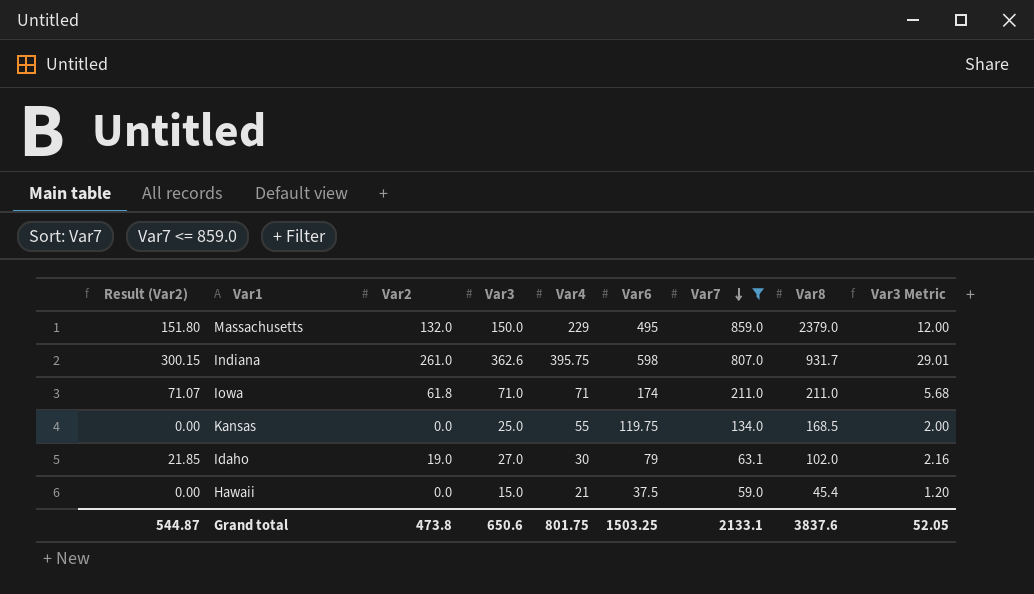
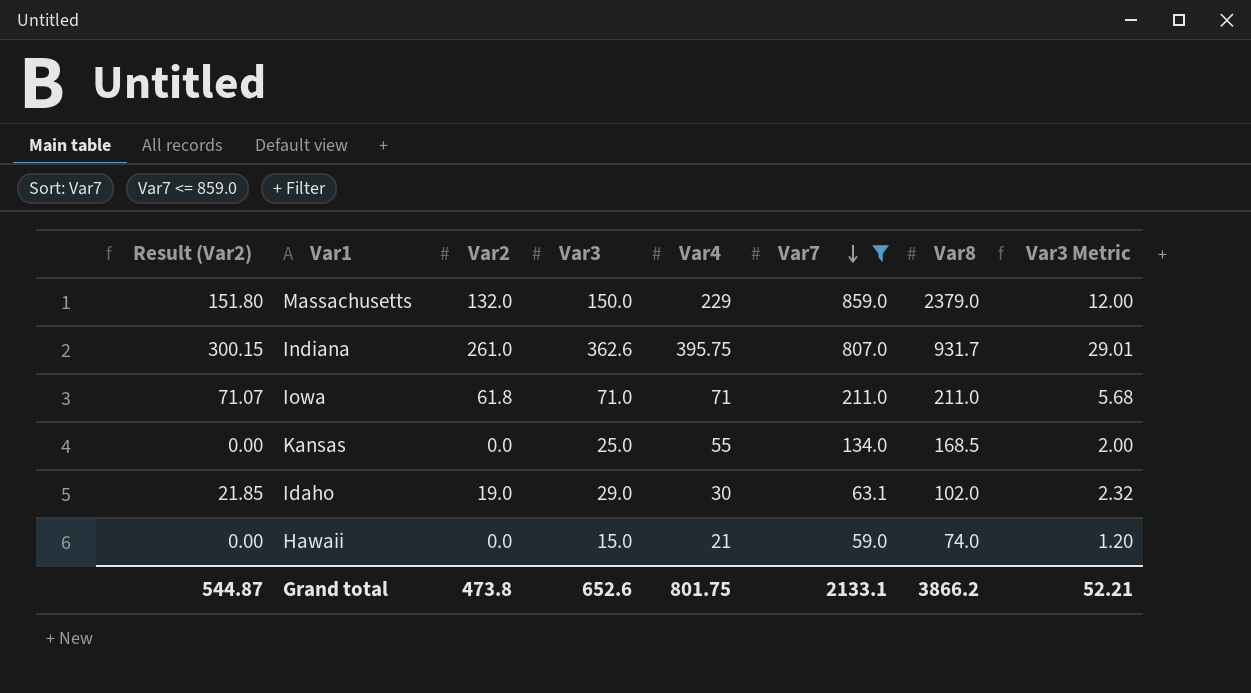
column Var6 | position: 6 -> none
Idaho | Var3: 27.0 -> 29.0
Idaho | Var3 Metric: 2.16 -> 2.32
Hawaii | Var8: 45.4 -> 74.0
Grand total | Var3: 650.6 -> 652.6
Grand total | Var8: 3837.6 -> 3866.2
Grand total | Var3 Metric: 52.05 -> 52.21

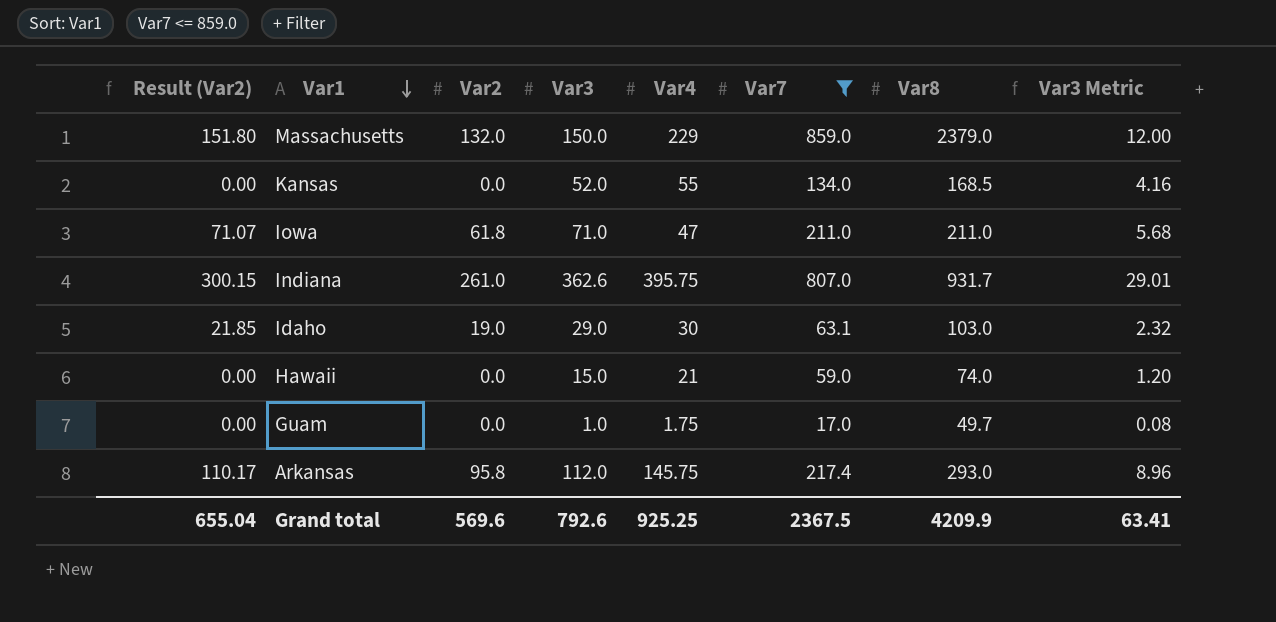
row order: Var7 descending -> Var1 descending
Kansas | Var3: 25.0 -> 52.0
Kansas | Var3 Metric: 2.00 -> 4.16
Iowa | Var4: 71 -> 47
Idaho | Var8: 102.0 -> 103.0
row Guam: none -> 0.00 | 0.0 | 1.0 | 1.75 | 17.0 | 49.7 | 0.08
row Arkansas: none -> 110.17 | 95.8 | 112.0 | 145.75 | 217.4 | 293.0 | 8.96
Grand total | Result (Var2): 544.87 -> 655.04
Grand total | Var2: 473.8 -> 569.6
Grand total | Var3: 652.6 -> 792.6
Grand total | Var4: 801.75 -> 925.25
Grand total | Var7: 2133.1 -> 2367.5
Grand total | Var8: 3866.2 -> 4209.9
Grand total | Var3 Metric: 52.21 -> 63.41

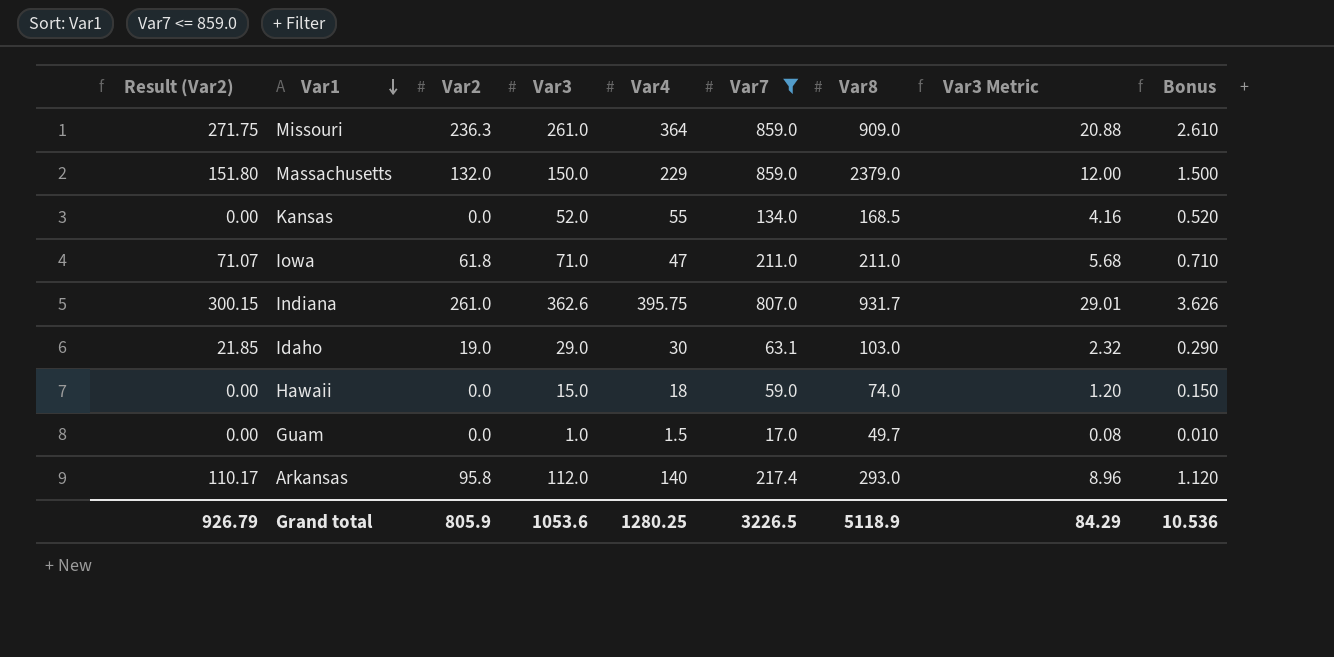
column Bonus | formula: none -> [Var3] * 0.01
row Missouri: none -> 271.75 | 236.3 | 261.0 | 364 | 859.0 | 909.0 | 20.88 | 2.610
Hawaii | Var4: 21 -> 18
Guam | Var4: 1.75 -> 1.5
Arkansas | Var4: 145.75 -> 140
Grand total | Result (Var2): 655.04 -> 926.79
Grand total | Var2: 569.6 -> 805.9
Grand total | Var3: 792.6 -> 1053.6
Grand total | Var4: 925.25 -> 1280.25
Grand total | Var7: 2367.5 -> 3226.5
Grand total | Var8: 4209.9 -> 5118.9
Grand total | Var3 Metric: 63.41 -> 84.29

